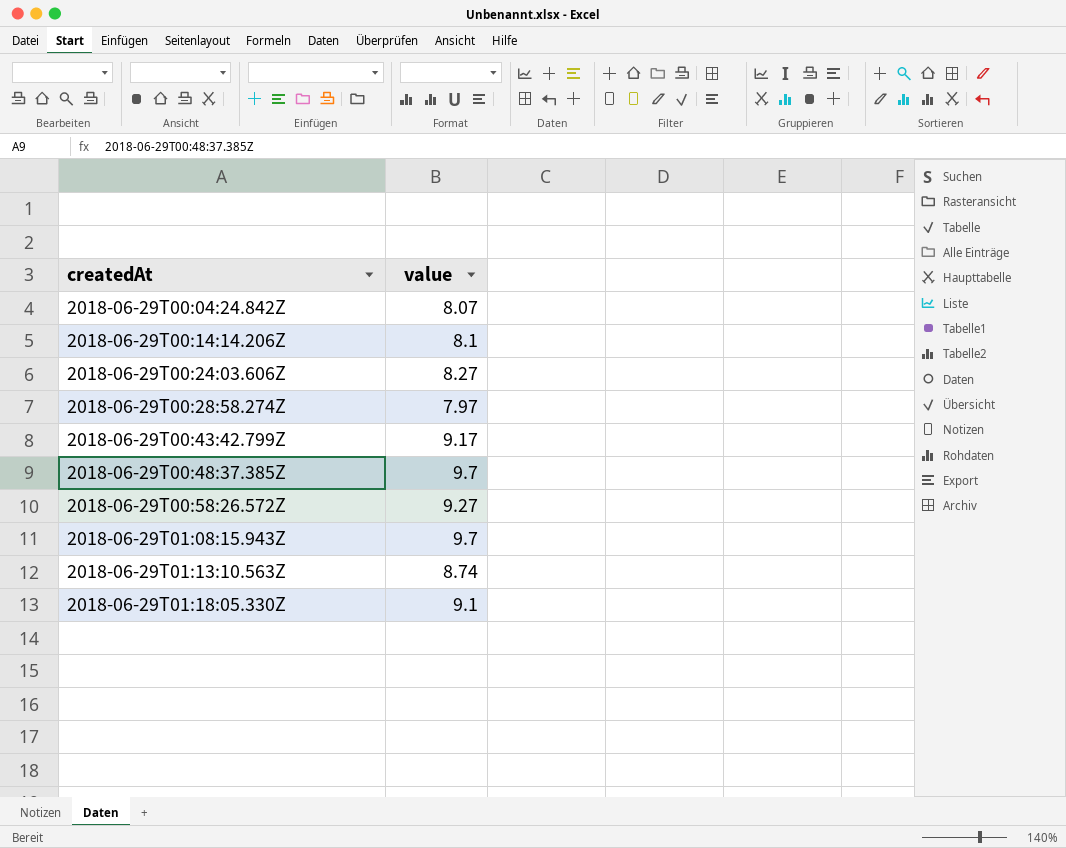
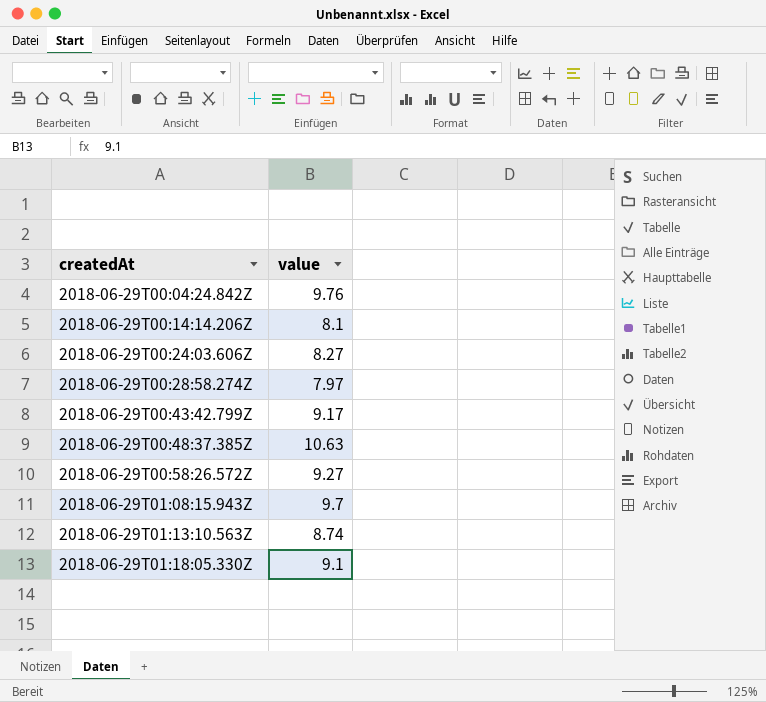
2018-06-29T00:04:24.842Z | value: 8.07 -> 9.76
2018-06-29T00:48:37.385Z | value: 9.7 -> 10.63

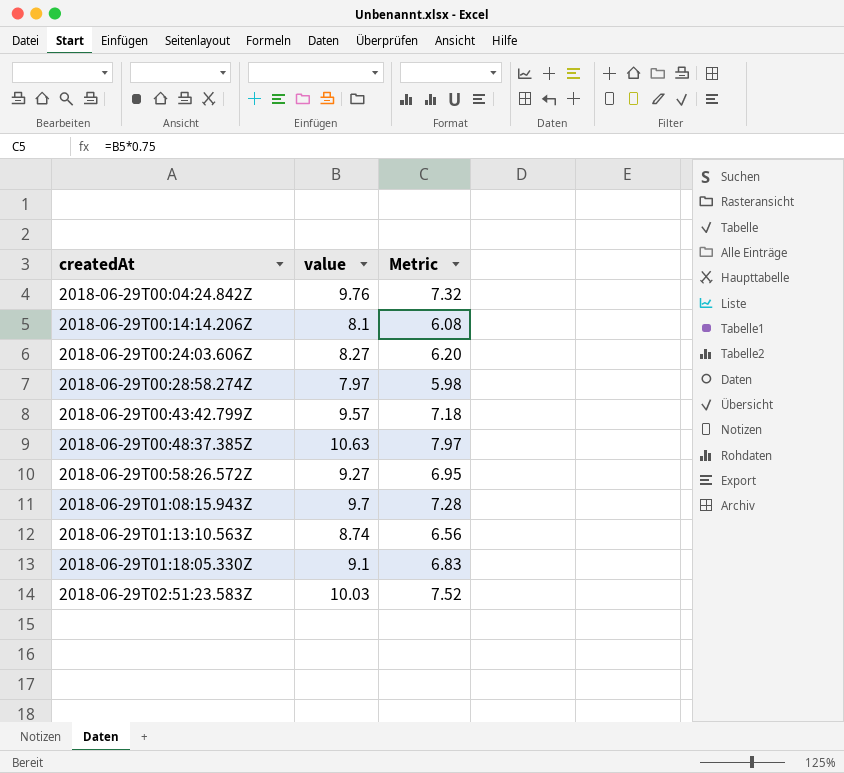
column Metric | formula: none -> [value] * 0.75
2018-06-29T00:43:42.799Z | value: 9.17 -> 9.57
row 2018-06-29T02:51:23.583Z: none -> 10.03 | 7.52

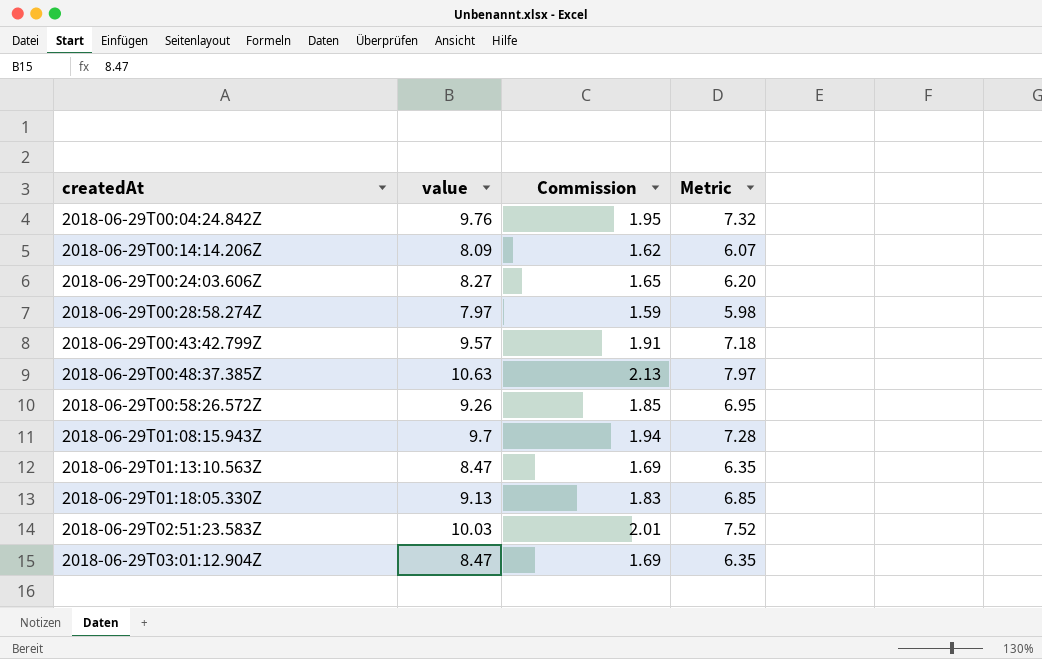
column Commission | formula: none -> [value] * 0.2
2018-06-29T00:14:14.206Z | value: 8.1 -> 8.09
2018-06-29T00:14:14.206Z | Metric: 6.08 -> 6.07
2018-06-29T00:58:26.572Z | value: 9.27 -> 9.26
2018-06-29T01:13:10.563Z | value: 8.74 -> 8.47
2018-06-29T01:13:10.563Z | Metric: 6.56 -> 6.35
2018-06-29T01:18:05.330Z | value: 9.1 -> 9.13
2018-06-29T01:18:05.330Z | Metric: 6.83 -> 6.85
row 2018-06-29T03:01:12.904Z: none -> 8.47 | 1.69 | 6.35

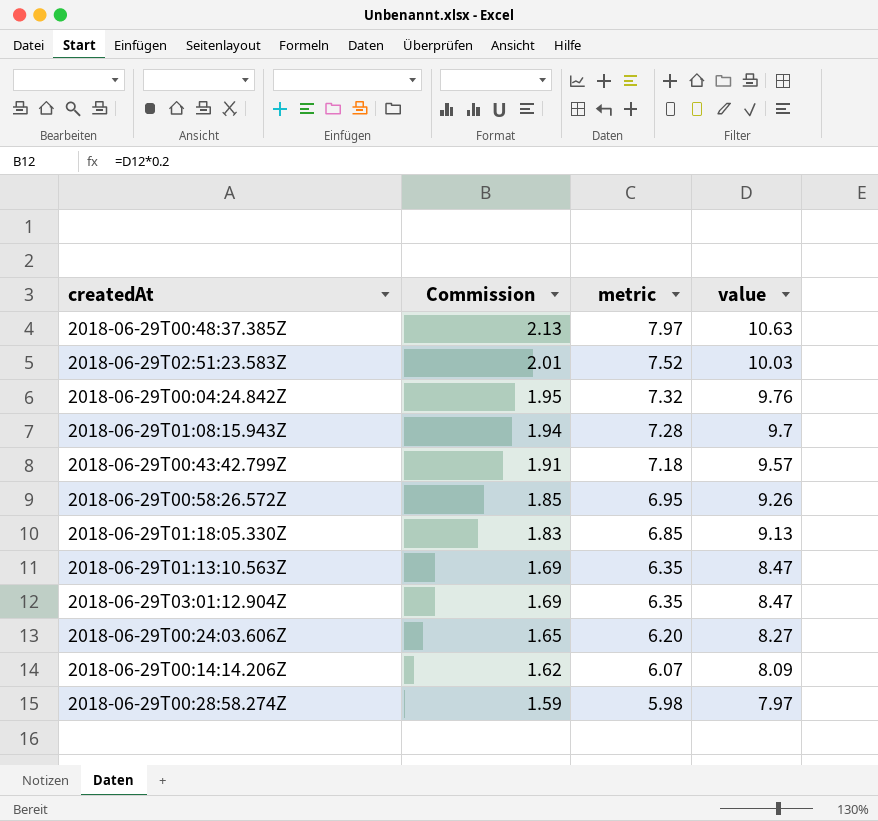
row order: createdAt ascending -> Commission descending
column name: Metric -> metric
column value | position: 2 -> 4

